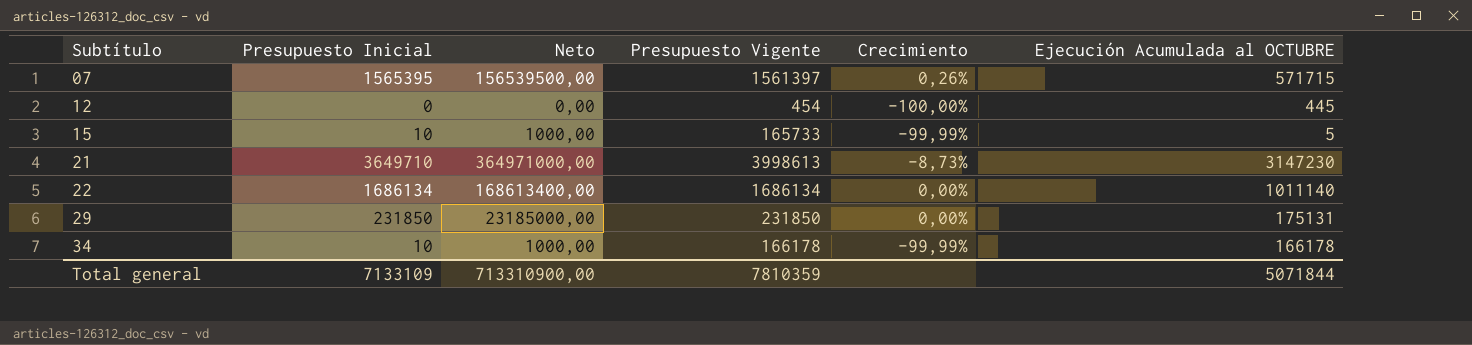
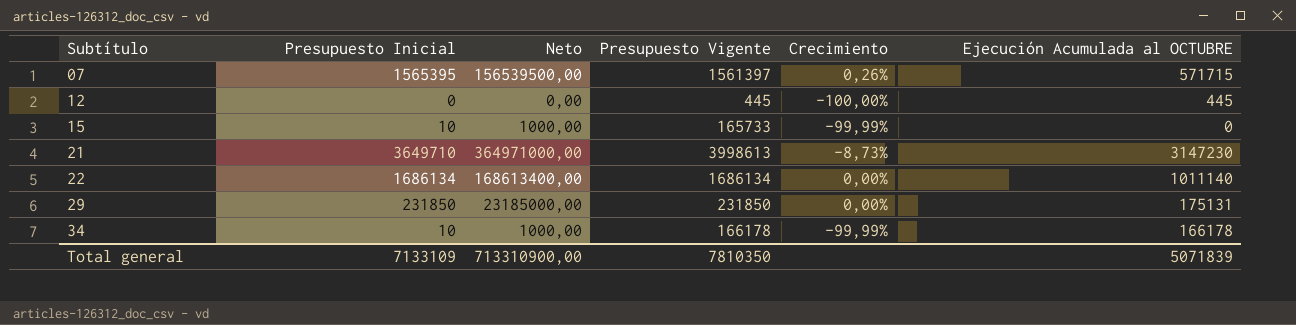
12 | Presupuesto Vigente: 454 -> 445
15 | Ejecución Acumulada al OCTUBRE: 5 -> 0
Total general | Presupuesto Vigente: 7810359 -> 7810350
Total general | Ejecución Acumulada al OCTUBRE: 5071844 -> 5071839

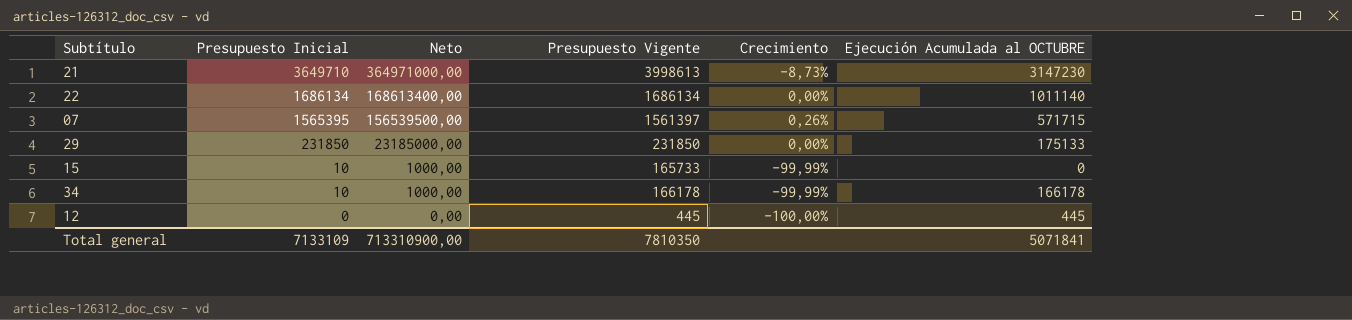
row order: Subtítulo ascending -> Presupuesto Inicial descending
29 | Ejecución Acumulada al OCTUBRE: 175131 -> 175133
Total general | Ejecución Acumulada al OCTUBRE: 5071839 -> 5071841

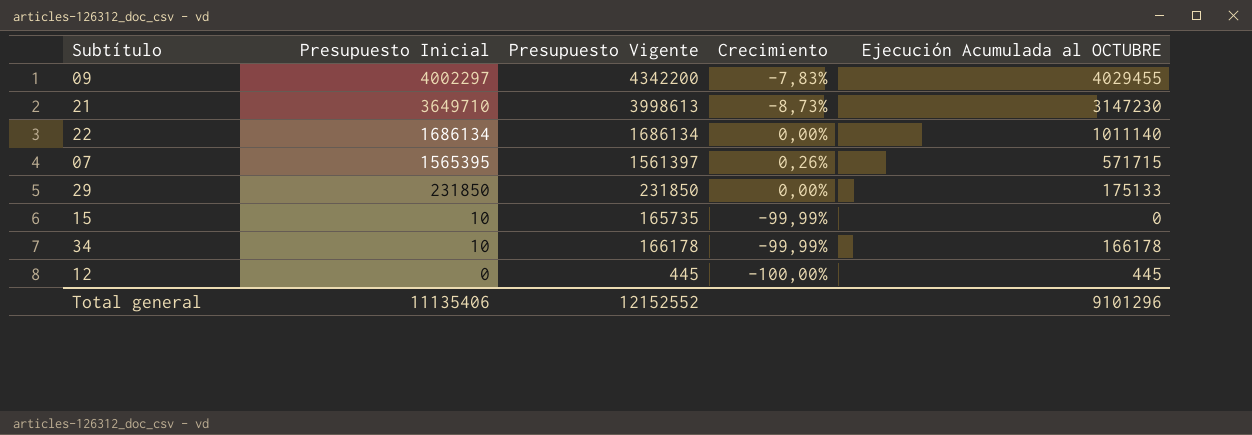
column Neto | formula: [Presupuesto Inicial] * 100 -> none
row 09: none -> 4002297 | 4342200 | -7,83% | 4029455
15 | Presupuesto Vigente: 165733 -> 165735
Total general | Presupuesto Inicial: 7133109 -> 11135406
Total general | Presupuesto Vigente: 7810350 -> 12152552
Total general | Ejecución Acumulada al OCTUBRE: 5071841 -> 9101296

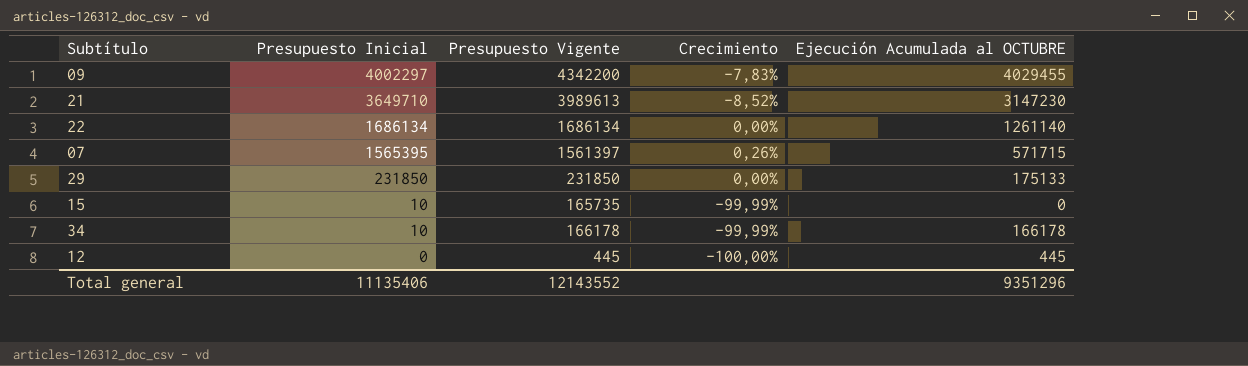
21 | Presupuesto Vigente: 3998613 -> 3989613
21 | Crecimiento: -8,73% -> -8,52%
22 | Ejecución Acumulada al OCTUBRE: 1011140 -> 1261140
Total general | Presupuesto Vigente: 12152552 -> 12143552
Total general | Ejecución Acumulada al OCTUBRE: 9101296 -> 9351296

